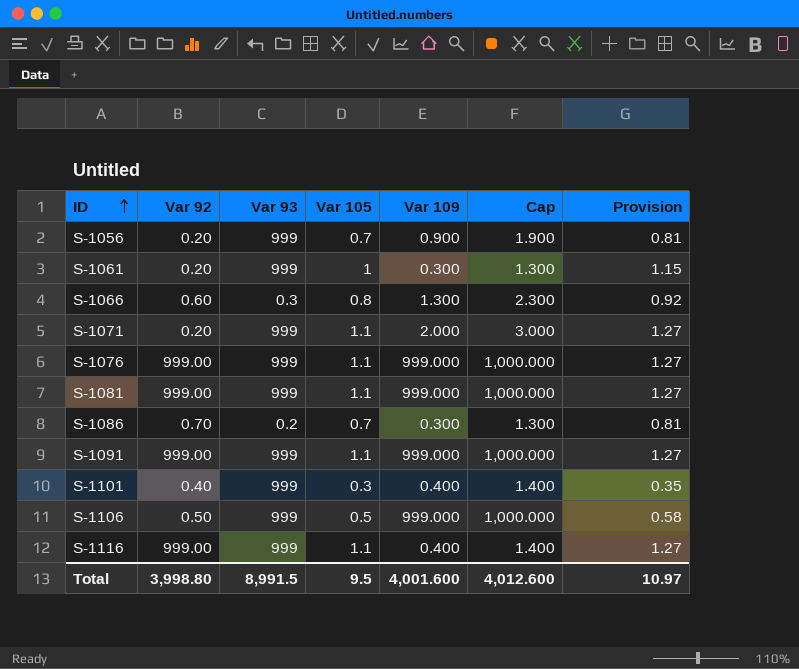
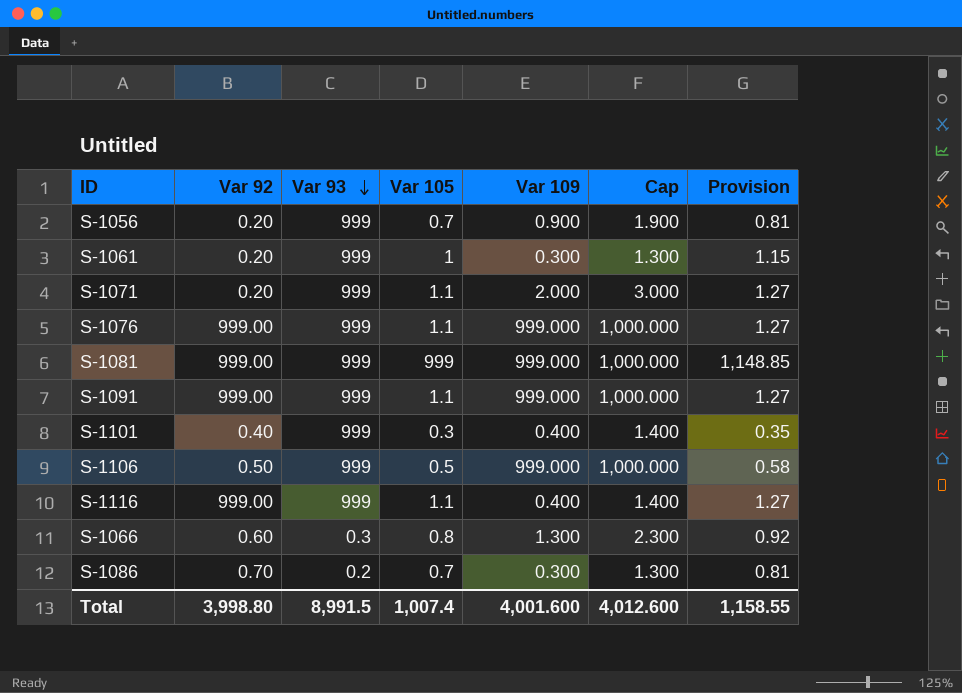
row order: ID ascending -> Var 93 descending
S-1081 | Var 105: 1.1 -> 999
S-1081 | Provision: 1.27 -> 1,148.85
Total | Var 105: 9.5 -> 1,007.4
Total | Provision: 10.97 -> 1,158.55

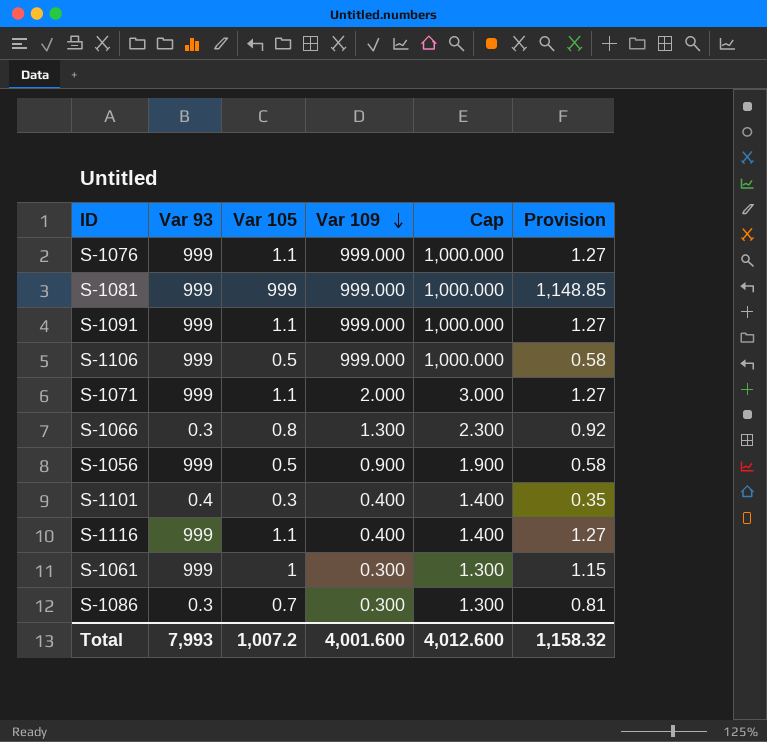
row order: Var 93 descending -> Var 109 descending
column Var 92 | position: 2 -> none
S-1056 | Var 105: 0.7 -> 0.5
S-1056 | Provision: 0.81 -> 0.58
S-1101 | Var 93: 999 -> 0.4
S-1086 | Var 93: 0.2 -> 0.3
Total | Var 93: 8,991.5 -> 7,993
Total | Var 105: 1,007.4 -> 1,007.2
Total | Provision: 1,158.55 -> 1,158.32

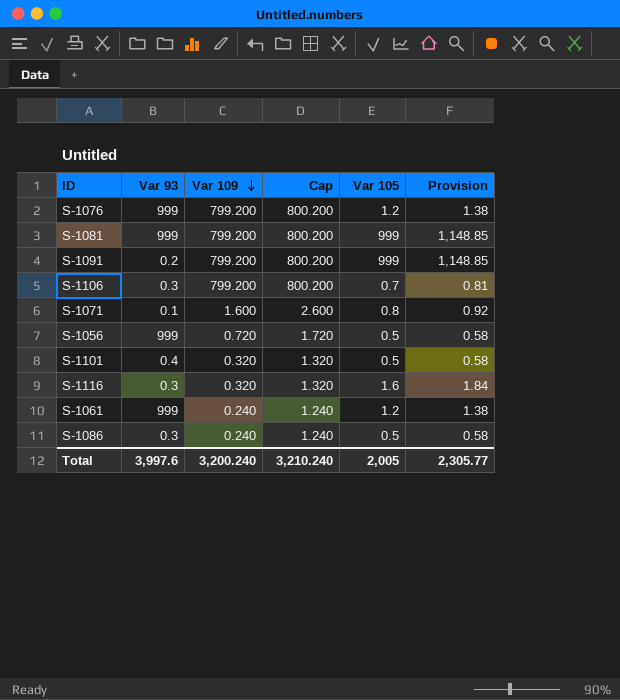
column Var 105 | position: 3 -> 5
row S-1066: 0.3 | 0.8 | 1.300 | 2.300 | 0.92 -> none
S-1076 | Var 109: 999.000 -> 799.200
S-1076 | Cap: 1,000.000 -> 800.200
S-1076 | Var 105: 1.1 -> 1.2
S-1076 | Provision: 1.27 -> 1.38
S-1081 | Var 109: 999.000 -> 799.200
S-1081 | Cap: 1,000.000 -> 800.200
S-1091 | Var 93: 999 -> 0.2
S-1091 | Var 109: 999.000 -> 799.200
S-1091 | Cap: 1,000.000 -> 800.200
S-1091 | Var 105: 1.1 -> 999
S-1091 | Provision: 1.27 -> 1,148.85
S-1106 | Var 93: 999 -> 0.3
S-1106 | Var 109: 999.000 -> 799.200
S-1106 | Cap: 1,000.000 -> 800.200
S-1106 | Var 105: 0.5 -> 0.7
S-1106 | Provision: 0.58 -> 0.81
S-1071 | Var 93: 999 -> 0.1
S-1071 | Var 109: 2.000 -> 1.600
S-1071 | Cap: 3.000 -> 2.600
S-1071 | Var 105: 1.1 -> 0.8
S-1071 | Provision: 1.27 -> 0.92
S-1056 | Var 109: 0.900 -> 0.720
S-1056 | Cap: 1.900 -> 1.720
S-1101 | Var 109: 0.400 -> 0.320
S-1101 | Cap: 1.400 -> 1.320
S-1101 | Var 105: 0.3 -> 0.5
S-1101 | Provision: 0.35 -> 0.58
S-1116 | Var 93: 999 -> 0.3
S-1116 | Var 109: 0.400 -> 0.320
S-1116 | Cap: 1.400 -> 1.320
S-1116 | Var 105: 1.1 -> 1.6
S-1116 | Provision: 1.27 -> 1.84
S-1061 | Var 109: 0.300 -> 0.240
S-1061 | Cap: 1.300 -> 1.240
S-1061 | Var 105: 1 -> 1.2
S-1061 | Provision: 1.15 -> 1.38
S-1086 | Var 109: 0.300 -> 0.240
S-1086 | Cap: 1.300 -> 1.240
S-1086 | Var 105: 0.7 -> 0.5
S-1086 | Provision: 0.81 -> 0.58
Total | Var 93: 7,993 -> 3,997.6
Total | Var 109: 4,001.600 -> 3,200.240
Total | Cap: 4,012.600 -> 3,210.240
Total | Var 105: 1,007.2 -> 2,005
Total | Provision: 1,158.32 -> 2,305.77

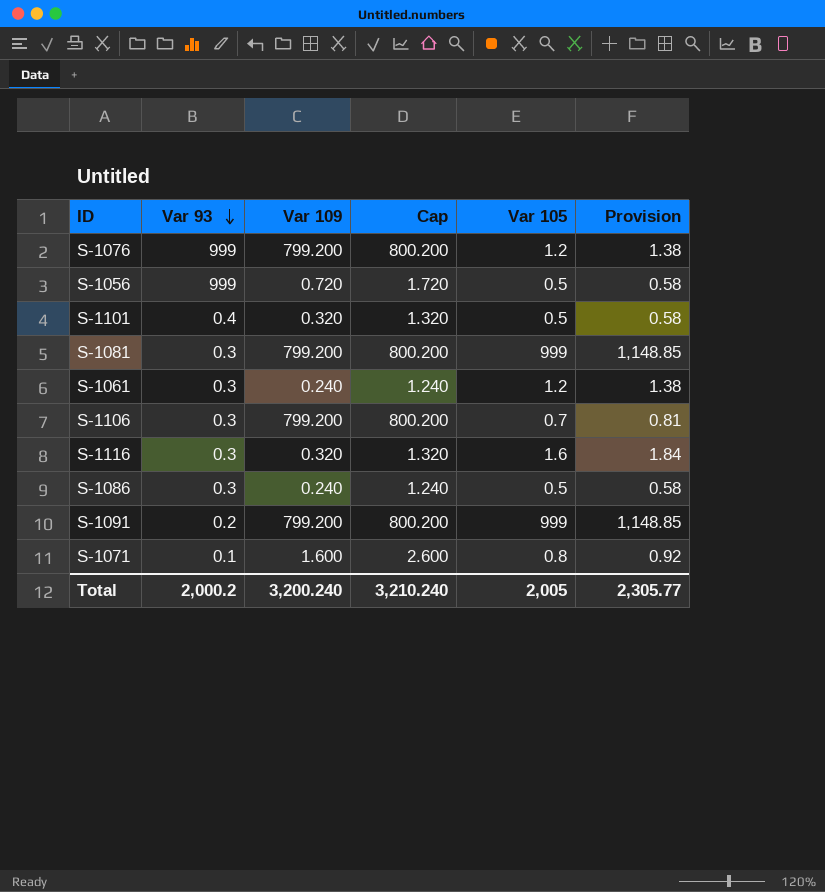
row order: Var 109 descending -> Var 93 descending
S-1081 | Var 93: 999 -> 0.3
S-1061 | Var 93: 999 -> 0.3
Total | Var 93: 3,997.6 -> 2,000.2

